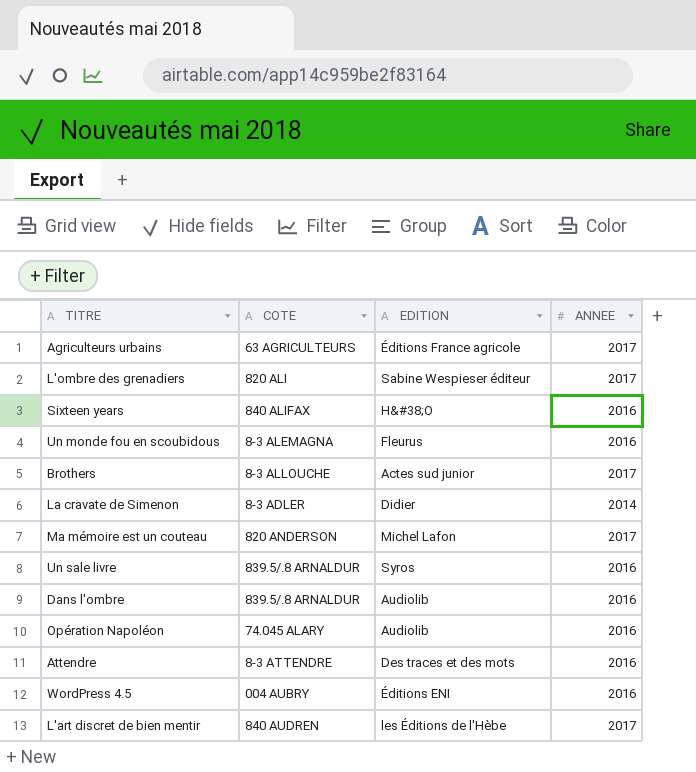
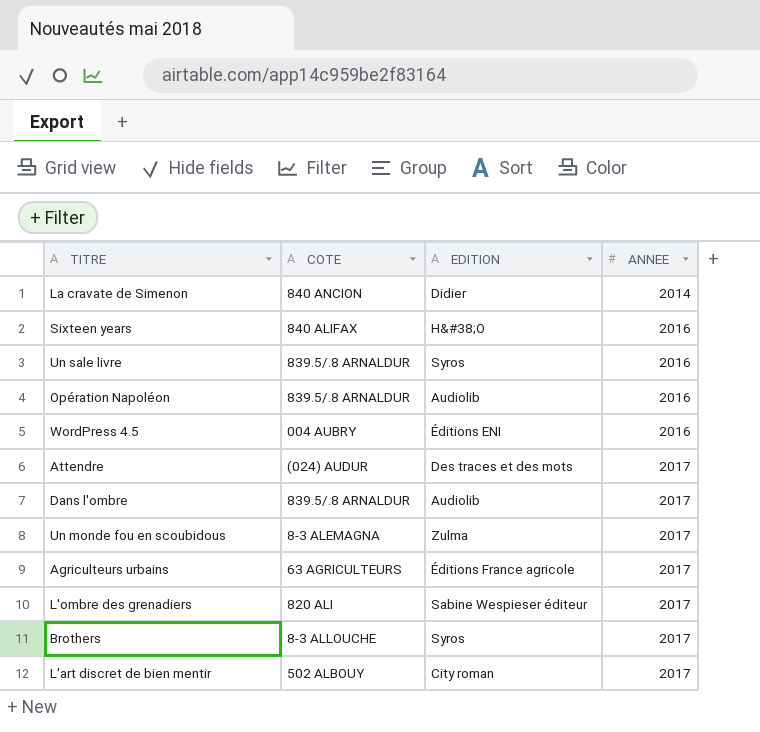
row order: none -> ANNEE ascending
row Ma mémoire est un couteau: 820 ANDERSON | Michel Lafon | 2017 -> none
La cravate de Simenon | COTE: 8-3 ADLER -> 840 ANCION
Opération Napoléon | COTE: 74.045 ALARY -> 839.5/.8 ARNALDUR
Attendre | COTE: 8-3 ATTENDRE -> (024) AUDUR
Attendre | ANNEE: 2016 -> 2017
Dans l'ombre | ANNEE: 2016 -> 2017
Un monde fou en scoubidous | EDITION: Fleurus -> Zulma
Un monde fou en scoubidous | ANNEE: 2016 -> 2017
Brothers | EDITION: Actes sud junior -> Syros
L'art discret de bien mentir | COTE: 840 AUDREN -> 502 ALBOUY
L'art discret de bien mentir | EDITION: les Éditions de l'Hèbe -> City roman

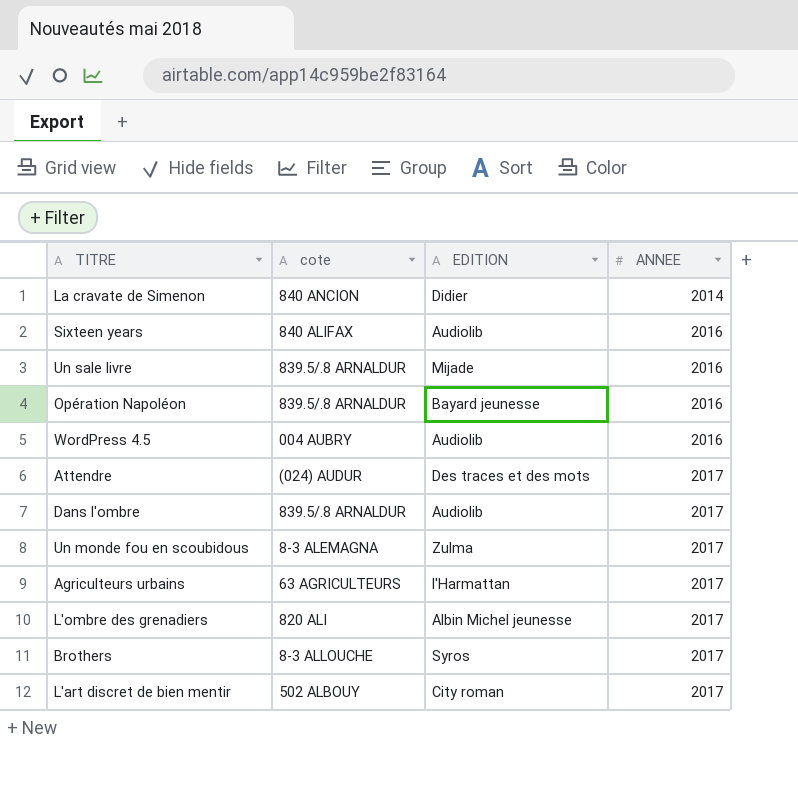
column name: COTE -> cote
Sixteen years | EDITION: H&#38;O -> Audiolib
Un sale livre | EDITION: Syros -> Mijade
Opération Napoléon | EDITION: Audiolib -> Bayard jeunesse
WordPress 4.5 | EDITION: Éditions ENI -> Audiolib
Agriculteurs urbains | EDITION: Éditions France agricole -> l'Harmattan
L'ombre des grenadiers | EDITION: Sabine Wespieser éditeur -> Albin Michel jeunesse

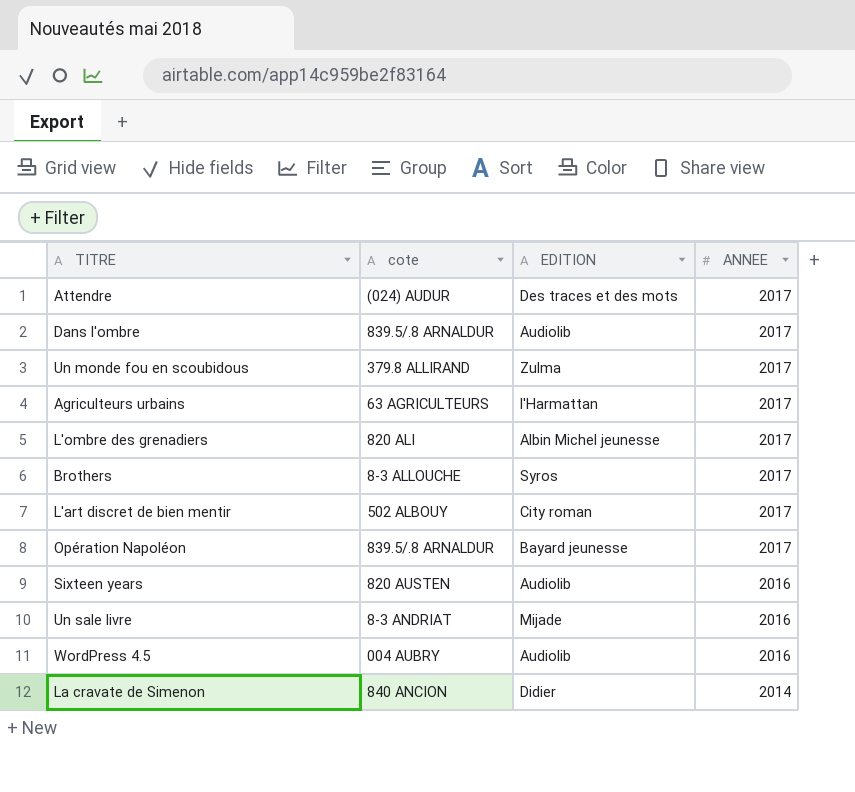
row order: ANNEE ascending -> ANNEE descending
Un monde fou en scoubidous | cote: 8-3 ALEMAGNA -> 379.8 ALLIRAND
Opération Napoléon | ANNEE: 2016 -> 2017
Sixteen years | cote: 840 ALIFAX -> 820 AUSTEN
Un sale livre | cote: 839.5/.8 ARNALDUR -> 8-3 ANDRIAT

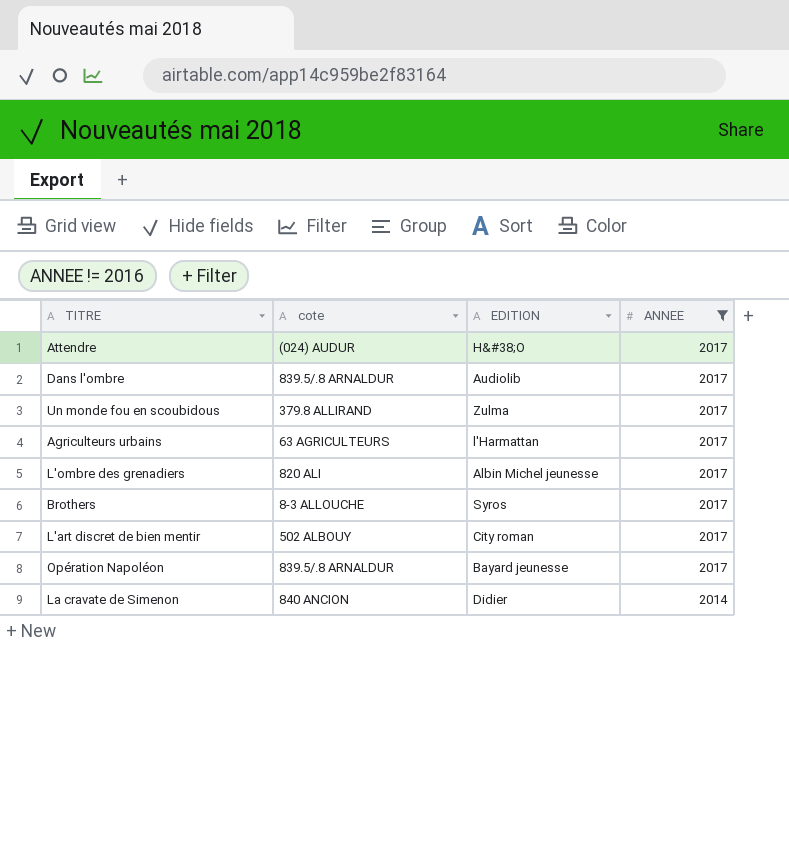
filter: none -> ANNEE != 2016
Attendre | EDITION: Des traces et des mots -> H&#38;O

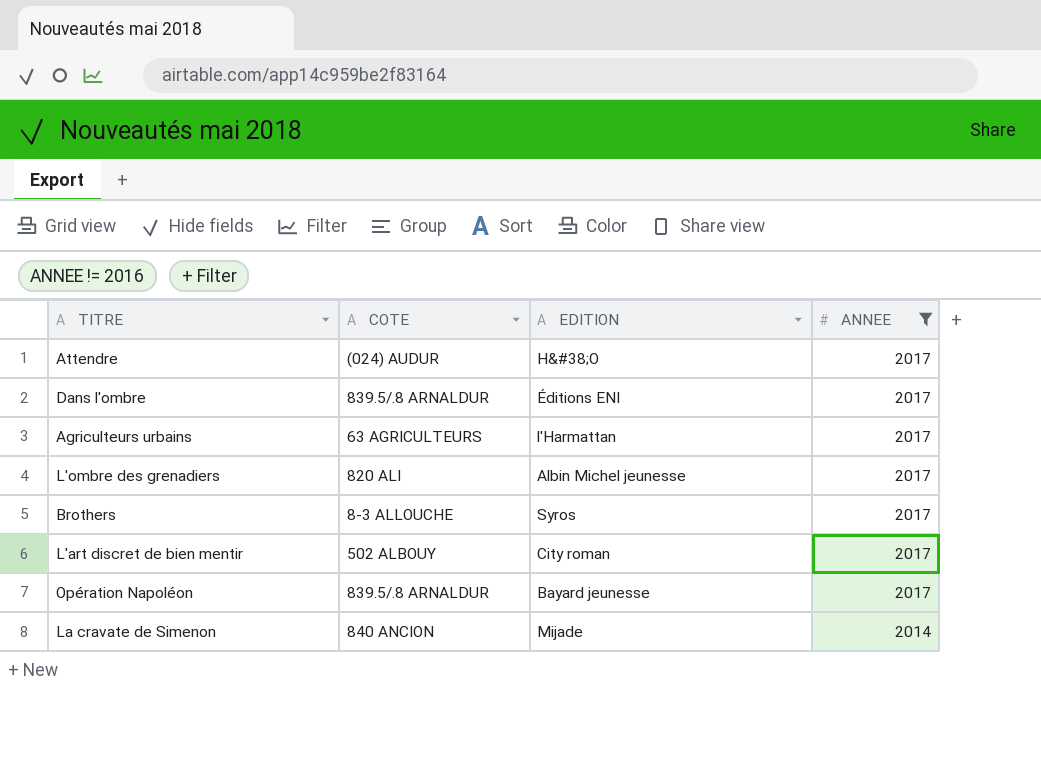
column name: cote -> COTE
row Un monde fou en scoubidous: 379.8 ALLIRAND | Zulma | 2017 -> none
Dans l'ombre | EDITION: Audiolib -> Éditions ENI
La cravate de Simenon | EDITION: Didier -> Mijade

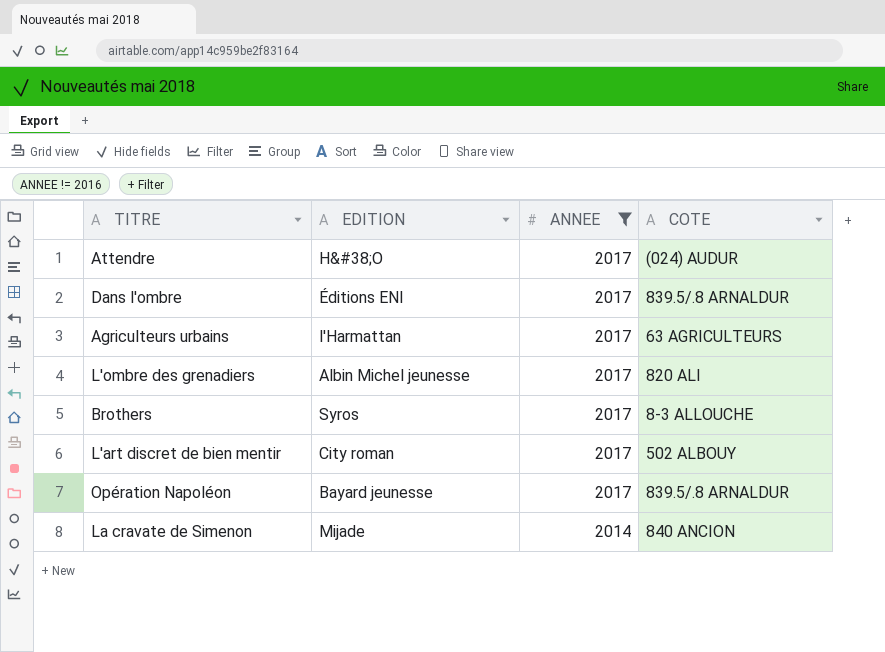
column COTE | position: 2 -> 4

